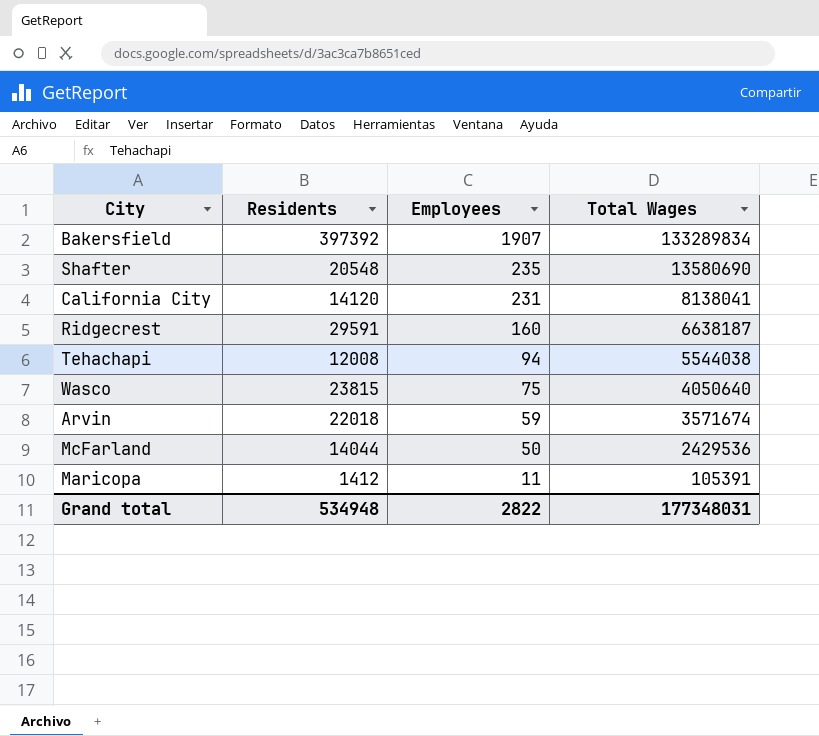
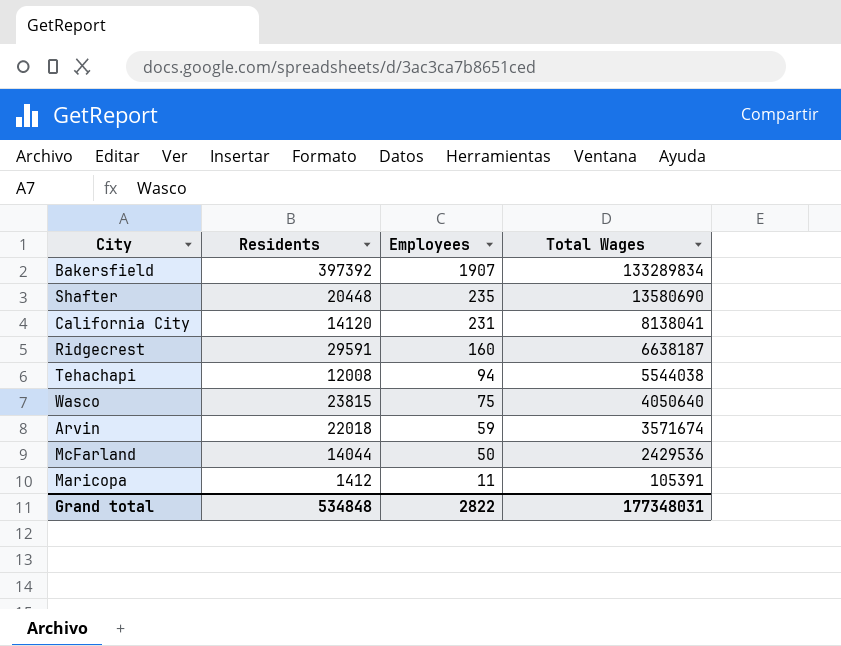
Shafter | Residents: 20548 -> 20448
Grand total | Residents: 534948 -> 534848

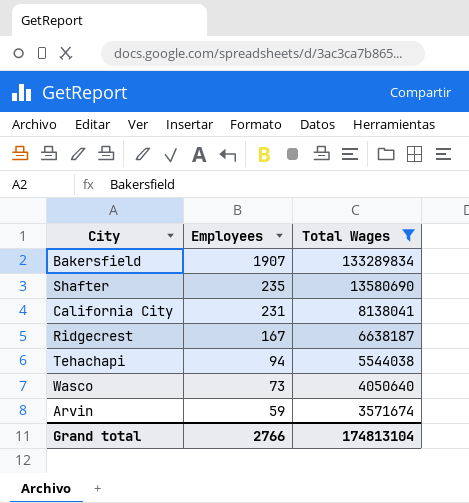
filter: none -> Total Wages >= 3571674
column Residents | position: 2 -> none
Ridgecrest | Employees: 160 -> 167
Wasco | Employees: 75 -> 73
Grand total | Employees: 2822 -> 2766
Grand total | Total Wages: 177348031 -> 174813104

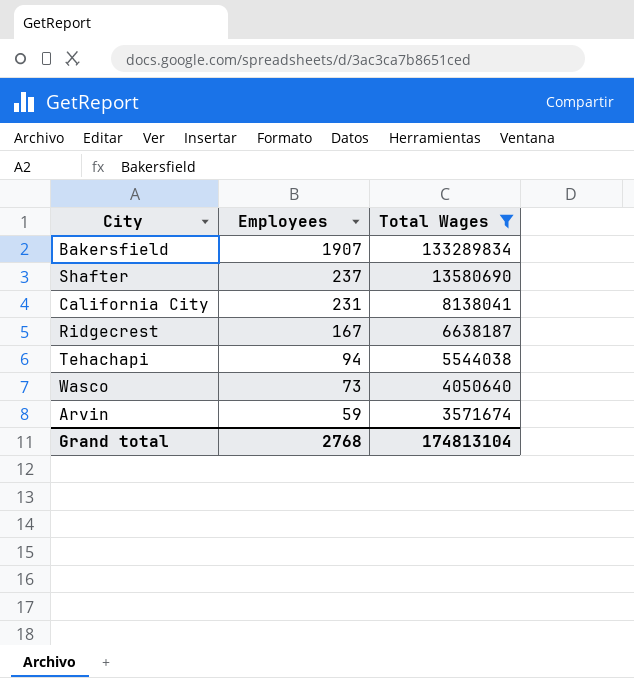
Shafter | Employees: 235 -> 237
Grand total | Employees: 2766 -> 2768

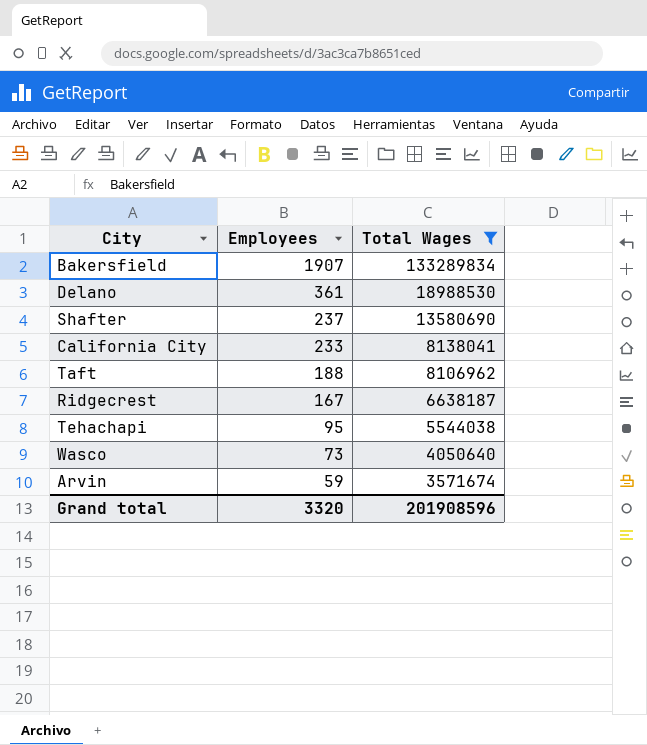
row Delano: none -> 361 | 18988530
California City | Employees: 231 -> 233
row Taft: none -> 188 | 8106962
Tehachapi | Employees: 94 -> 95
Grand total | Employees: 2768 -> 3320
Grand total | Total Wages: 174813104 -> 201908596

